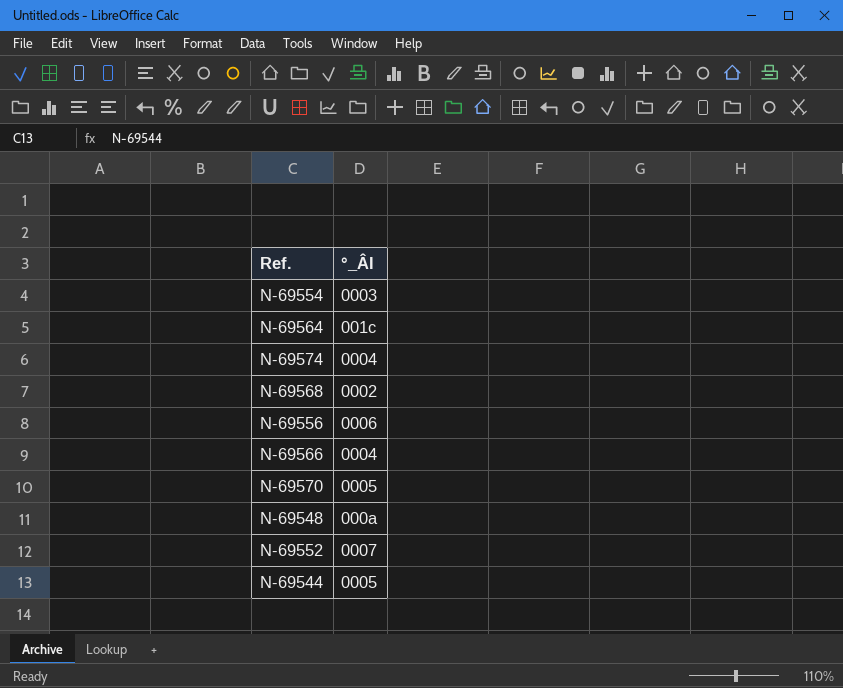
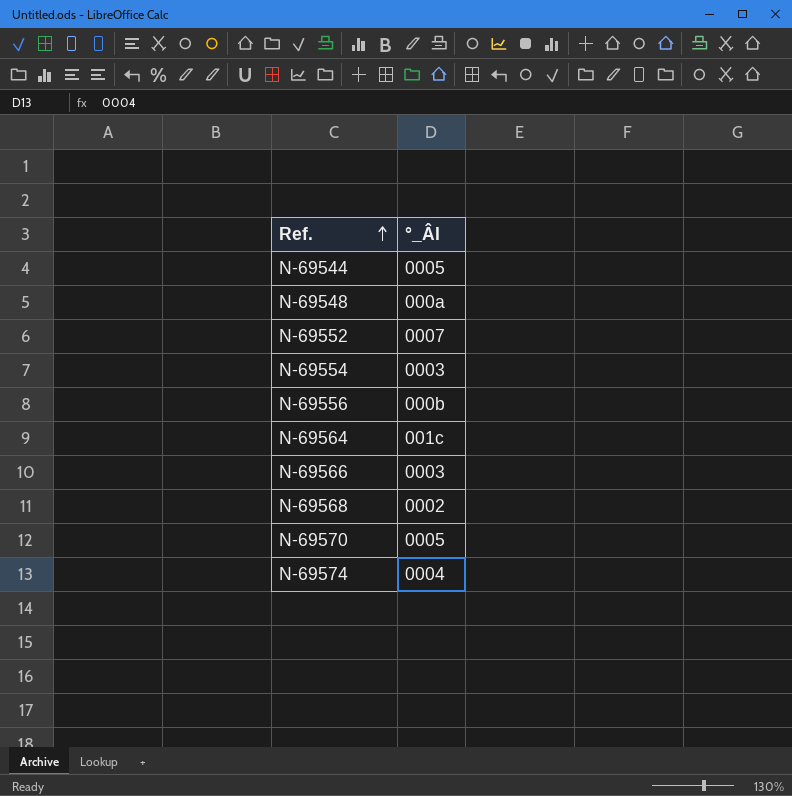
row order: none -> Ref. ascending
N-69556 | °_ÂI: 0006 -> 000b
N-69566 | °_ÂI: 0004 -> 0003

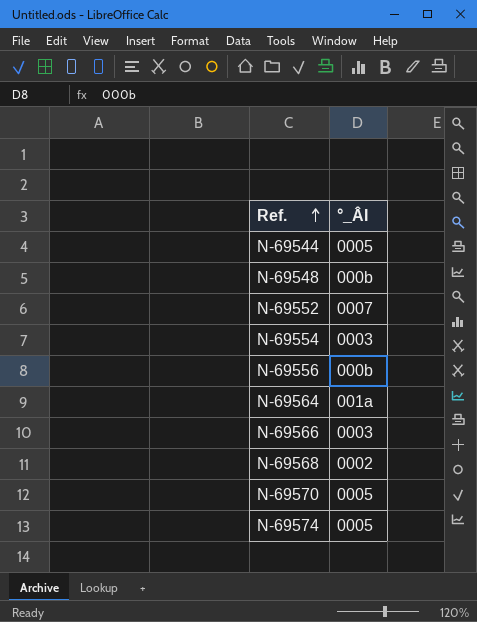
N-69548 | °_ÂI: 000a -> 000b
N-69564 | °_ÂI: 001c -> 001a
N-69574 | °_ÂI: 0004 -> 0005

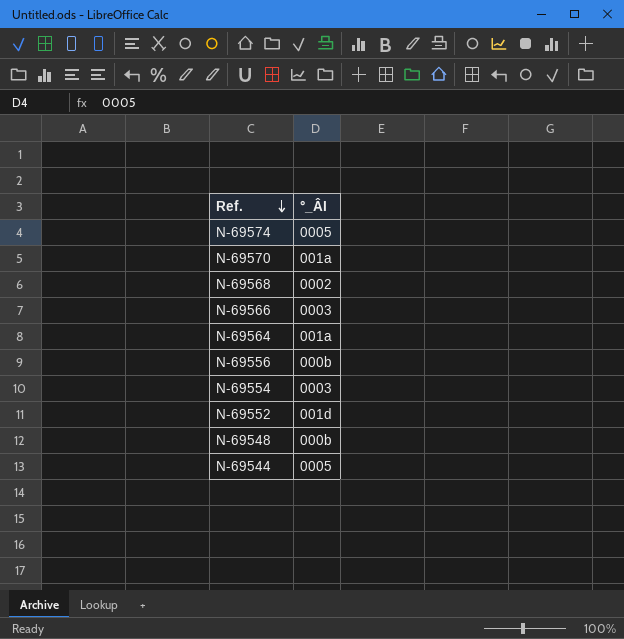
row order: Ref. ascending -> Ref. descending
N-69570 | °_ÂI: 0005 -> 001a
N-69552 | °_ÂI: 0007 -> 001d

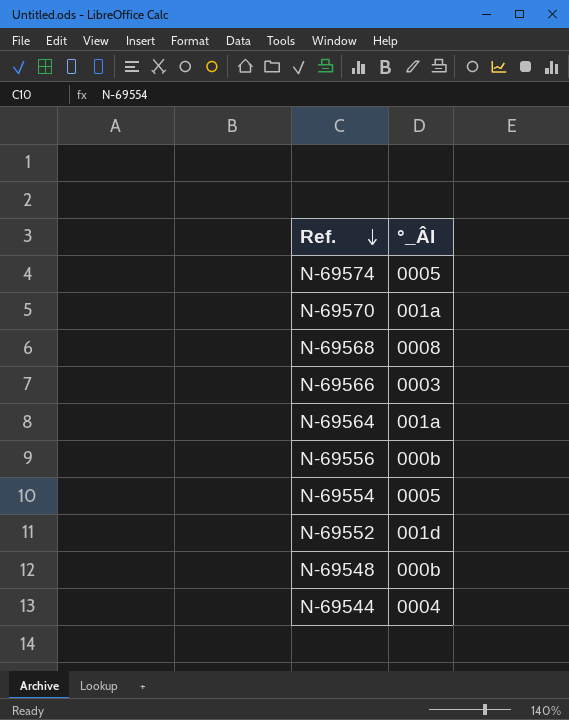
N-69568 | °_ÂI: 0002 -> 0008
N-69554 | °_ÂI: 0003 -> 0005
N-69544 | °_ÂI: 0005 -> 0004

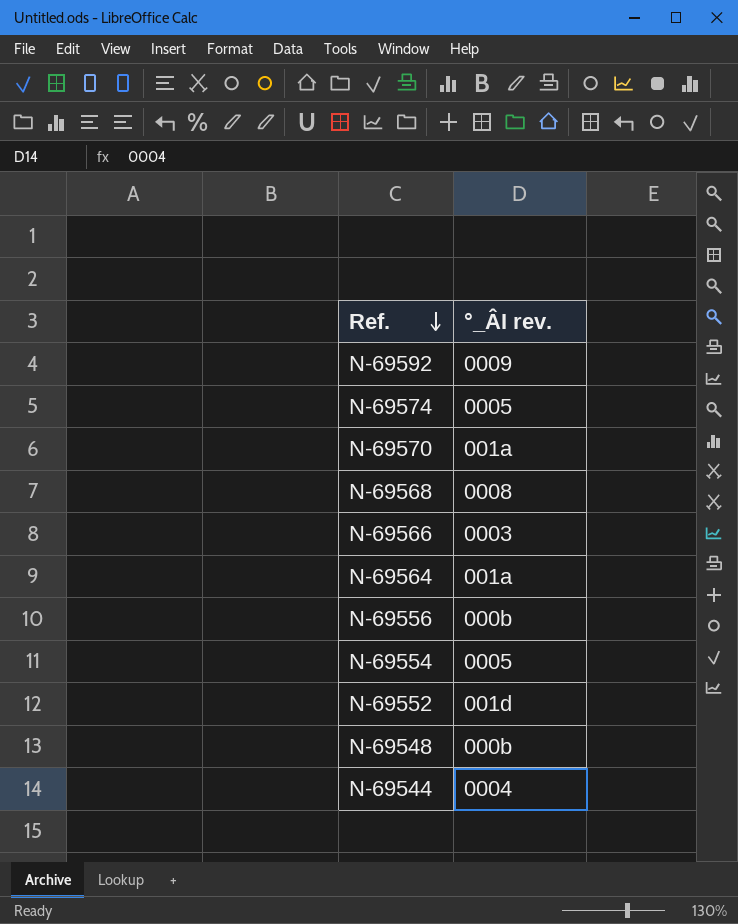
column name: °_ÂI -> °_ÂI rev.
row N-69592: none -> 0009

